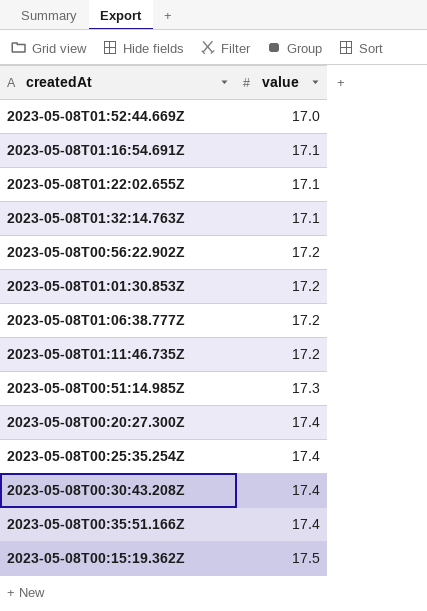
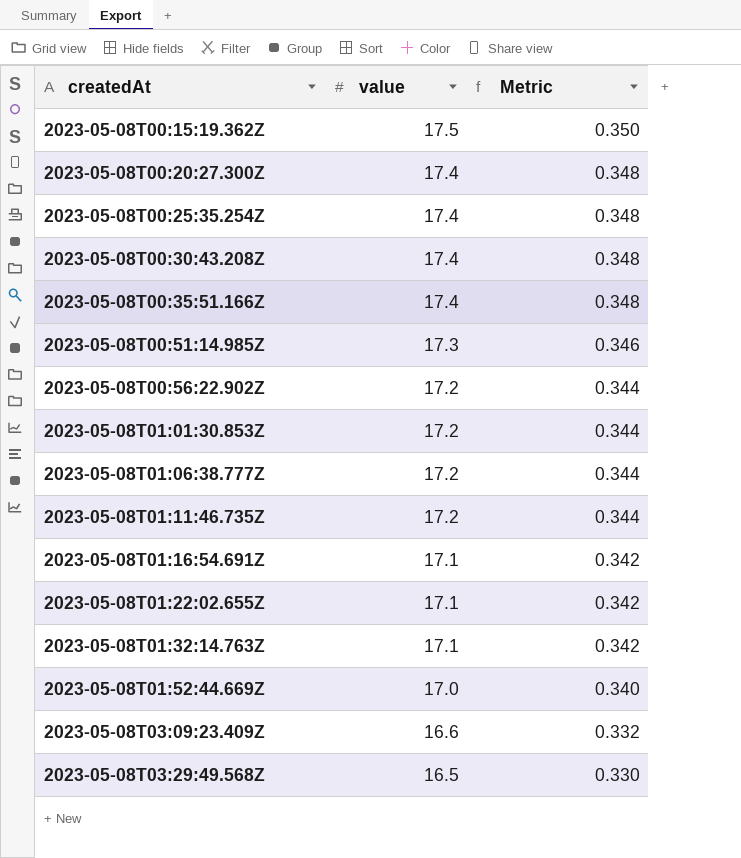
row order: value ascending -> createdAt ascending
column Metric | formula: none -> [value] * 0.02
row 2023-05-08T03:09:23.409Z: none -> 16.6 | 0.332
row 2023-05-08T03:29:49.568Z: none -> 16.5 | 0.330

